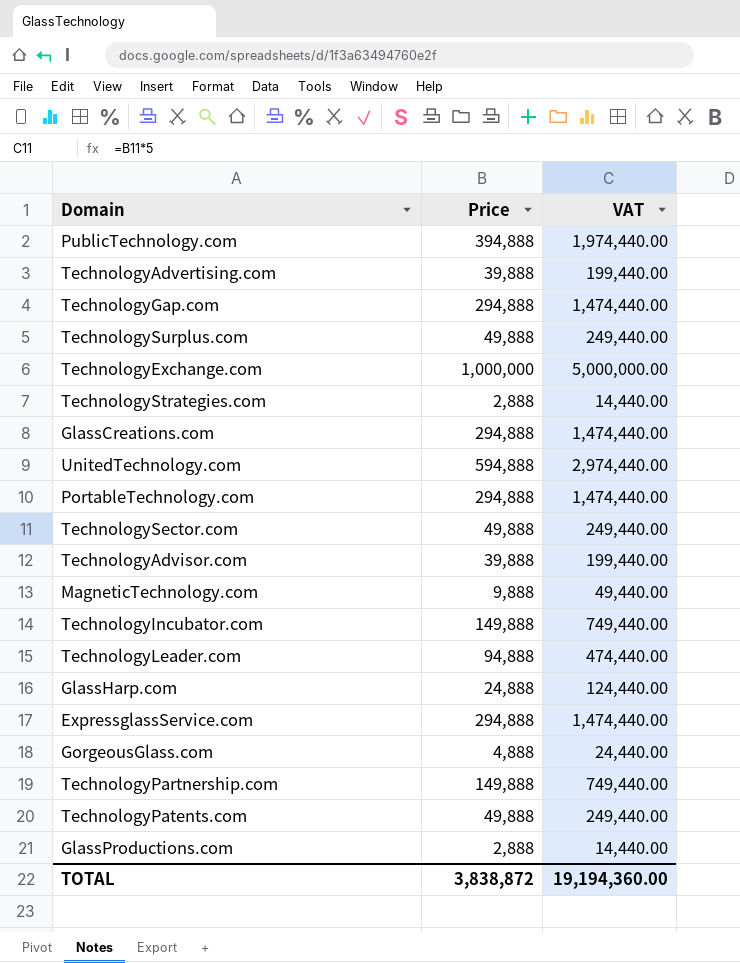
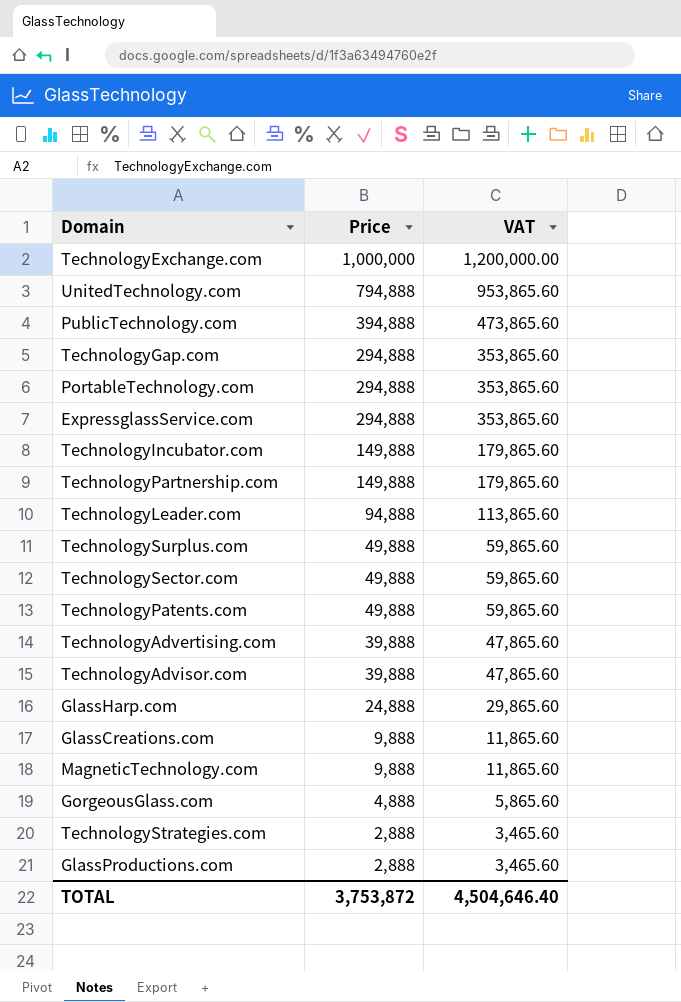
row order: none -> Price descending
column VAT | formula: [Price] * 5 -> [Price] * 1.2
UnitedTechnology.com | Price: 594,888 -> 794,888
GlassCreations.com | Price: 294,888 -> 9,888
TOTAL | Price: 3,838,872 -> 3,753,872
TOTAL | VAT: 19,194,360.00 -> 4,504,646.40

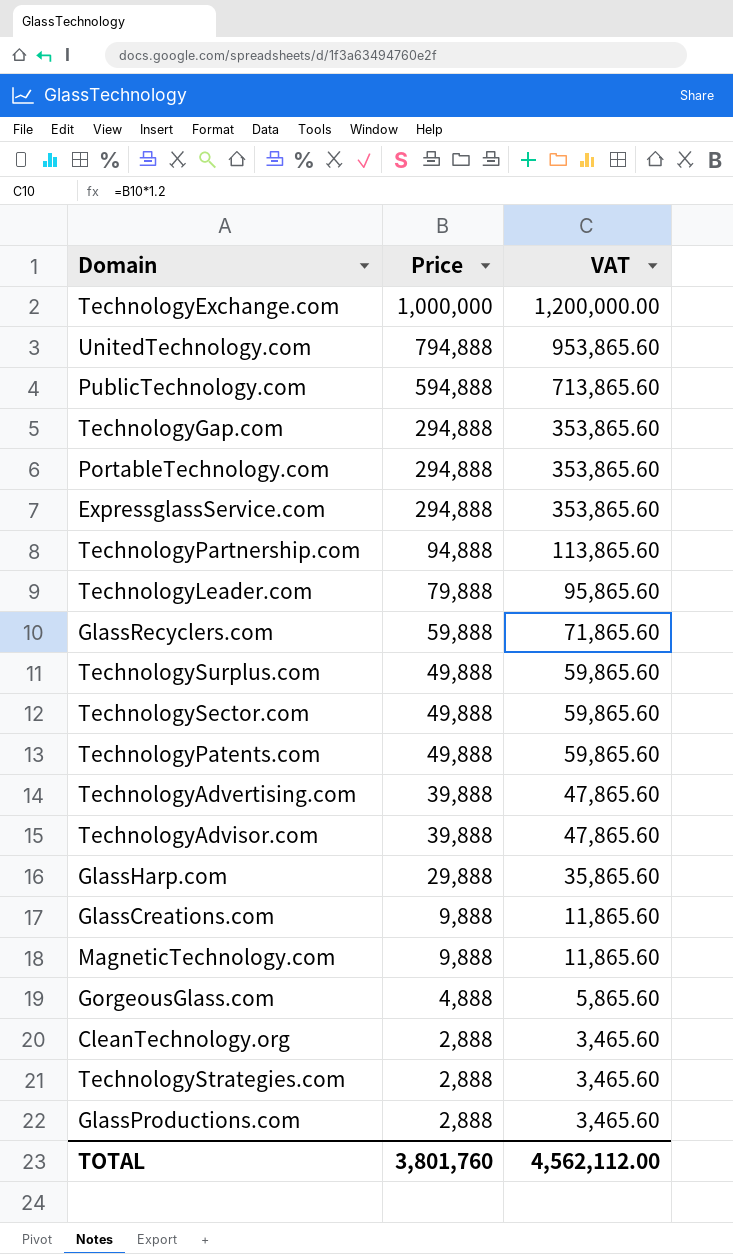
row TechnologyIncubator.com: 149,888 | 179,865.60 -> none
PublicTechnology.com | Price: 394,888 -> 594,888
PublicTechnology.com | VAT: 473,865.60 -> 713,865.60
TechnologyPartnership.com | Price: 149,888 -> 94,888
TechnologyPartnership.com | VAT: 179,865.60 -> 113,865.60
TechnologyLeader.com | Price: 94,888 -> 79,888
TechnologyLeader.com | VAT: 113,865.60 -> 95,865.60
row GlassRecyclers.com: none -> 59,888 | 71,865.60
GlassHarp.com | Price: 24,888 -> 29,888
GlassHarp.com | VAT: 29,865.60 -> 35,865.60
row CleanTechnology.org: none -> 2,888 | 3,465.60
TOTAL | Price: 3,753,872 -> 3,801,760
TOTAL | VAT: 4,504,646.40 -> 4,562,112.00

